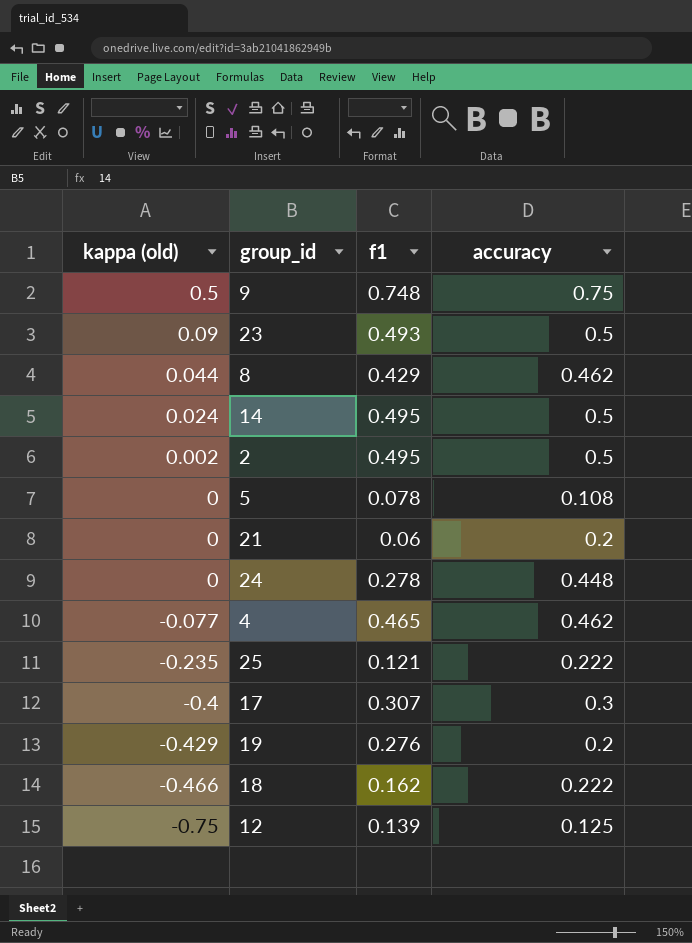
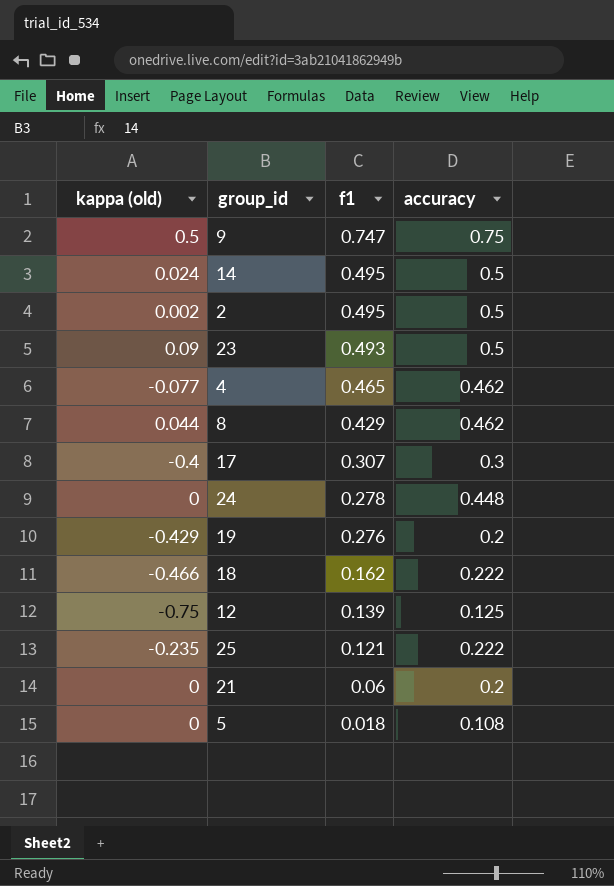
row order: kappa (old) descending -> f1 descending
9 | f1: 0.748 -> 0.747
5 | f1: 0.078 -> 0.018

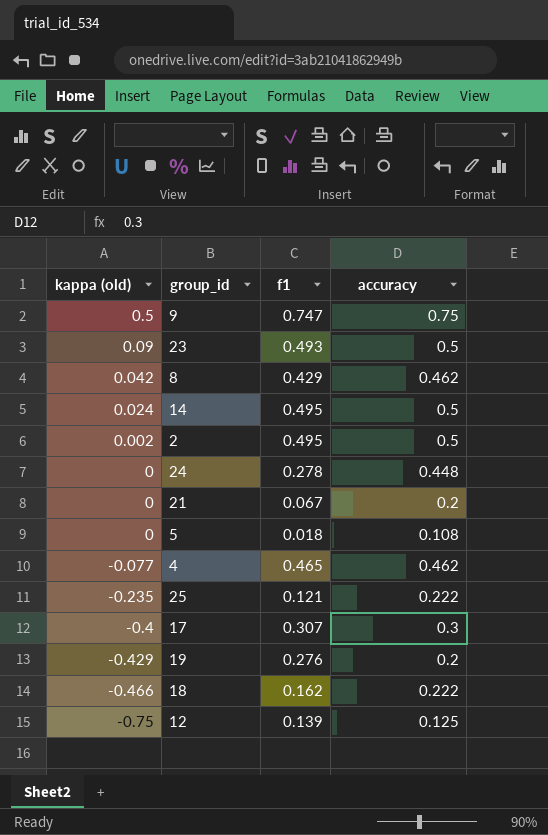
row order: f1 descending -> kappa (old) descending
8 | kappa (old): 0.044 -> 0.042
21 | f1: 0.06 -> 0.067

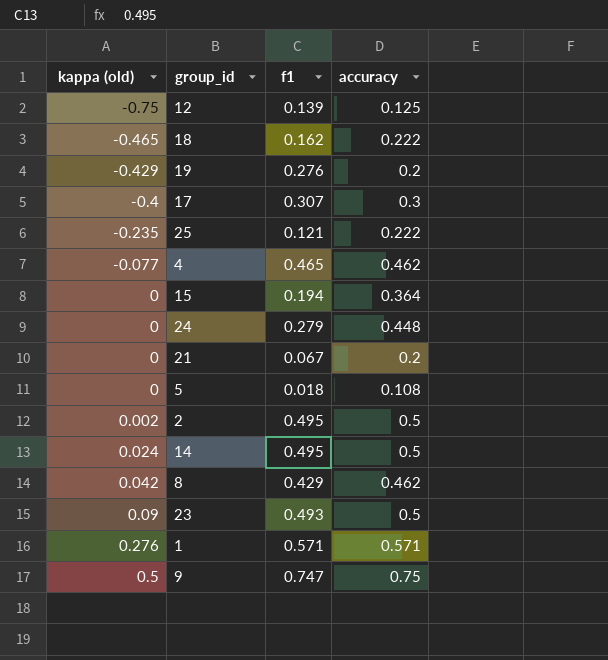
row order: kappa (old) descending -> kappa (old) ascending
18 | kappa (old): -0.466 -> -0.465
row 15: none -> 0 | 0.194 | 0.364
24 | f1: 0.278 -> 0.279
row 1: none -> 0.276 | 0.571 | 0.571

